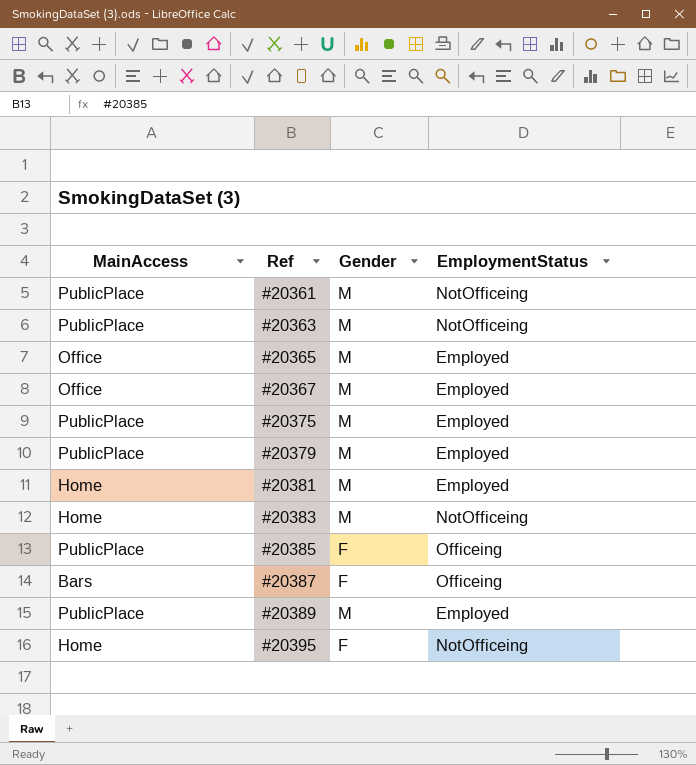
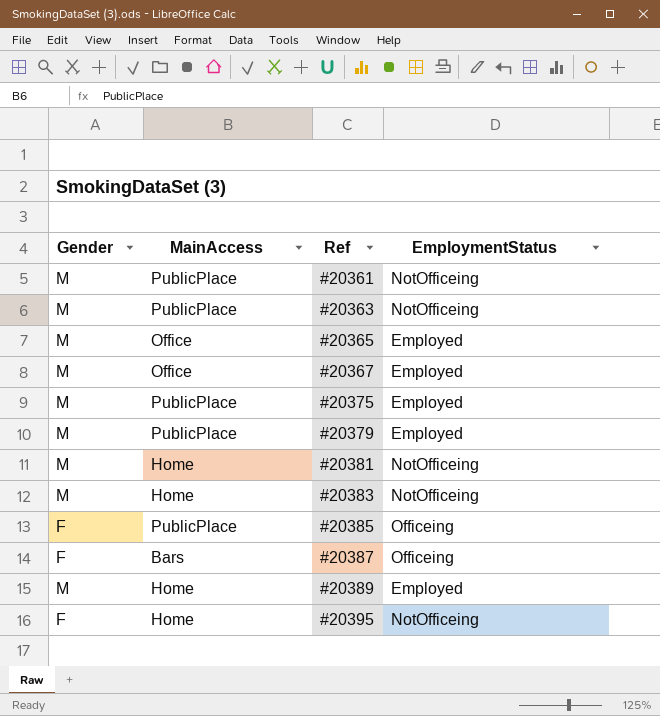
column Gender | position: 3 -> 1
#20381 | EmploymentStatus: Employed -> NotOfficeing
#20389 | MainAccess: PublicPlace -> Home

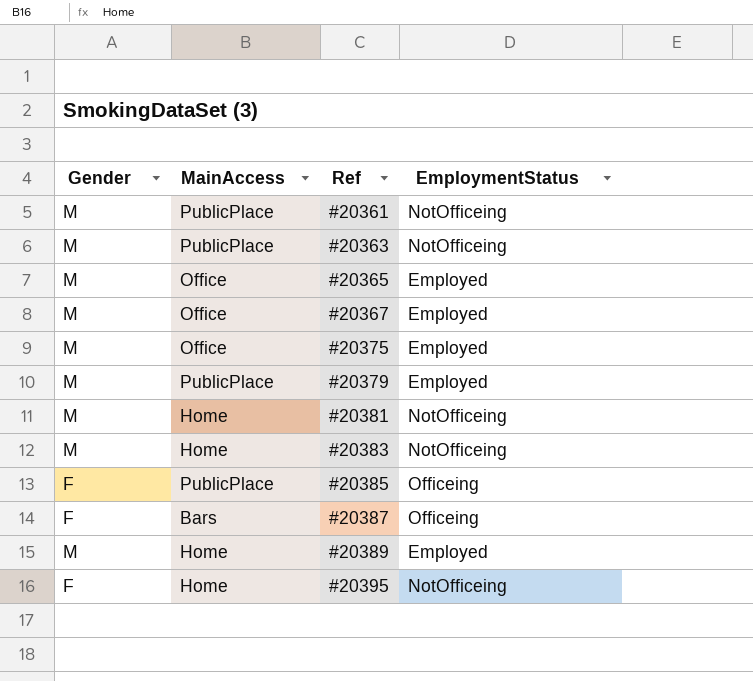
#20375 | MainAccess: PublicPlace -> Office

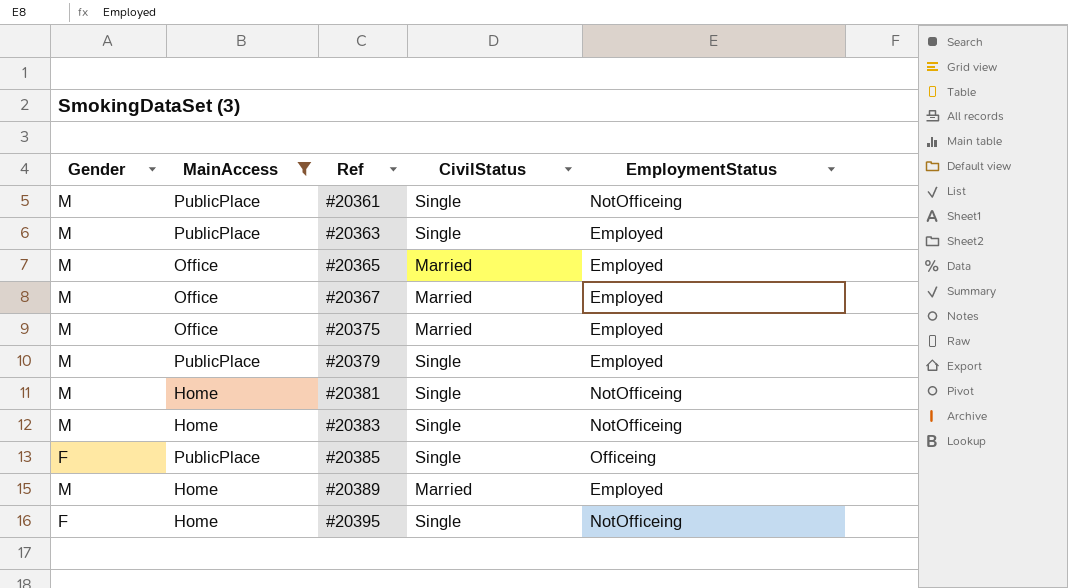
filter: none -> MainAccess != Bars
column CivilStatus | position: none -> 4
#20363 | EmploymentStatus: NotOfficeing -> Employed

